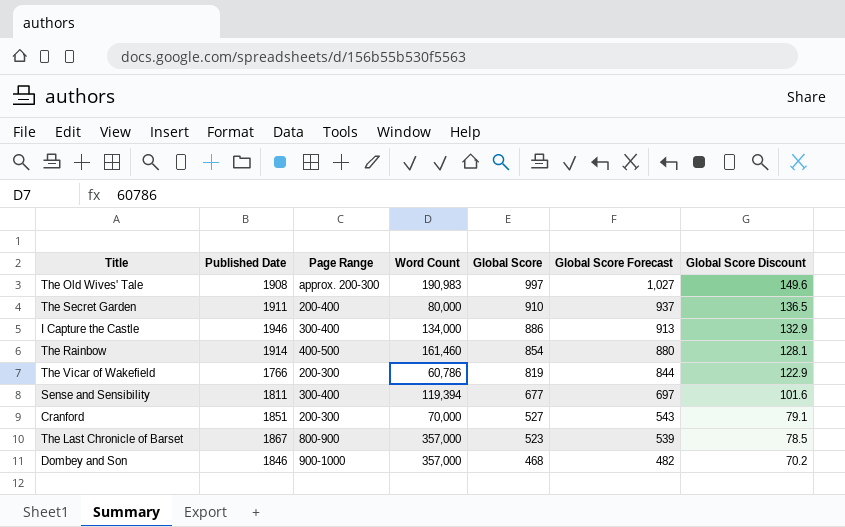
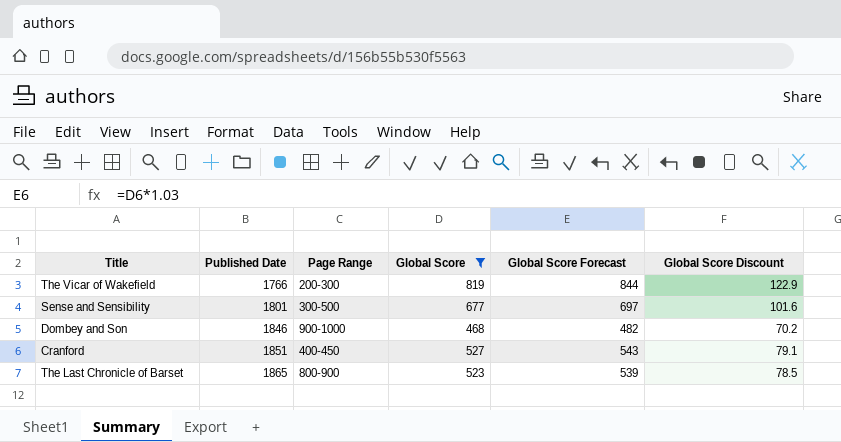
filter: none -> Global Score <= 819
row order: Global Score descending -> Published Date ascending
column Word Count | position: 4 -> none
Sense and Sensibility | Published Date: 1811 -> 1801
Sense and Sensibility | Page Range: 300-400 -> 300-500
Cranford | Page Range: 200-300 -> 400-450
The Last Chronicle of Barset | Published Date: 1867 -> 1865

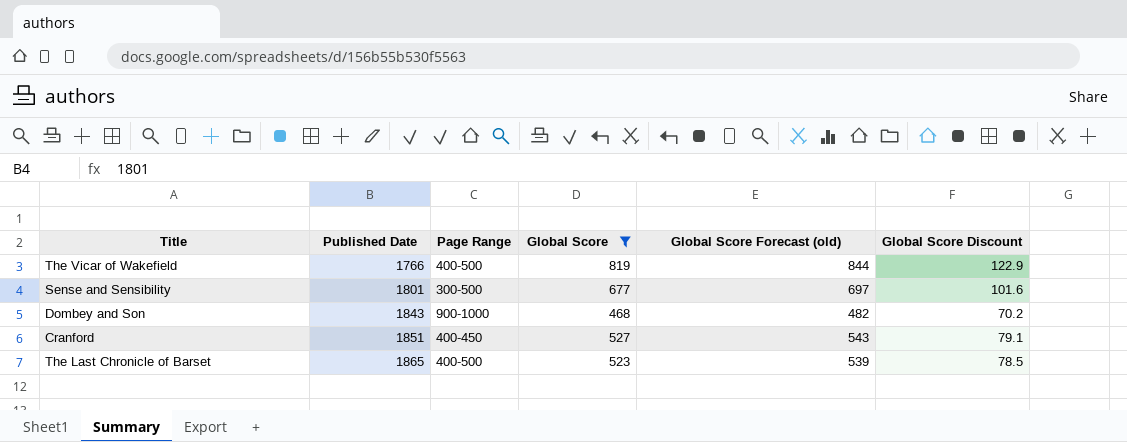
column name: Global Score Forecast -> Global Score Forecast (old)
The Vicar of Wakefield | Page Range: 200-300 -> 400-500
Dombey and Son | Published Date: 1846 -> 1843
The Last Chronicle of Barset | Page Range: 800-900 -> 400-500

